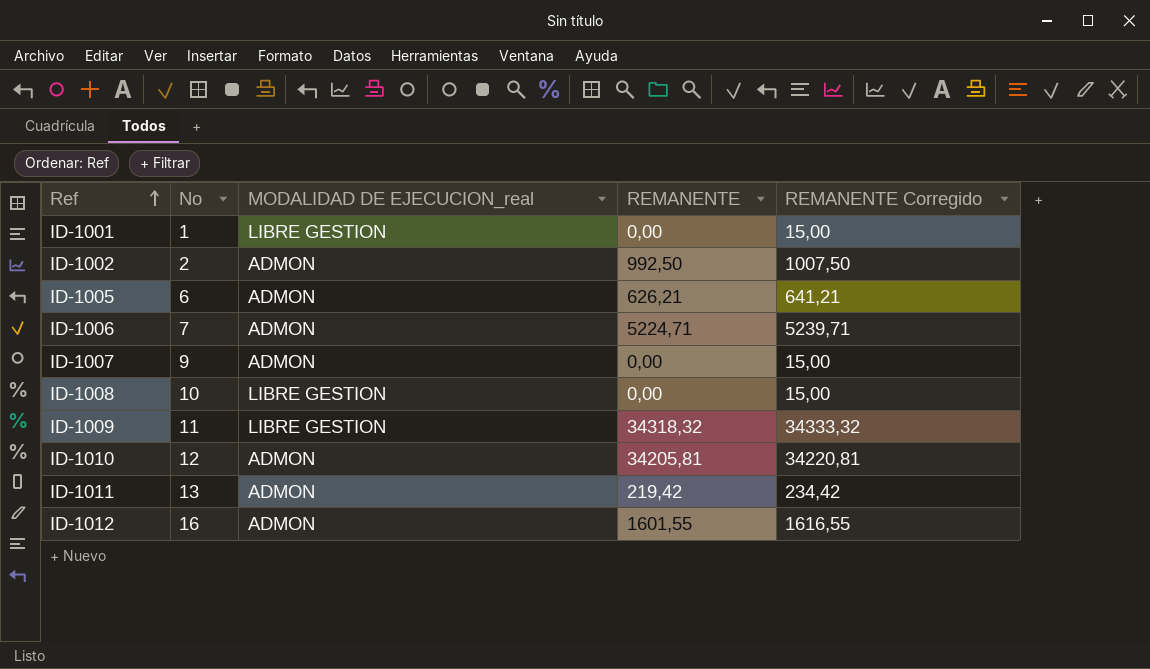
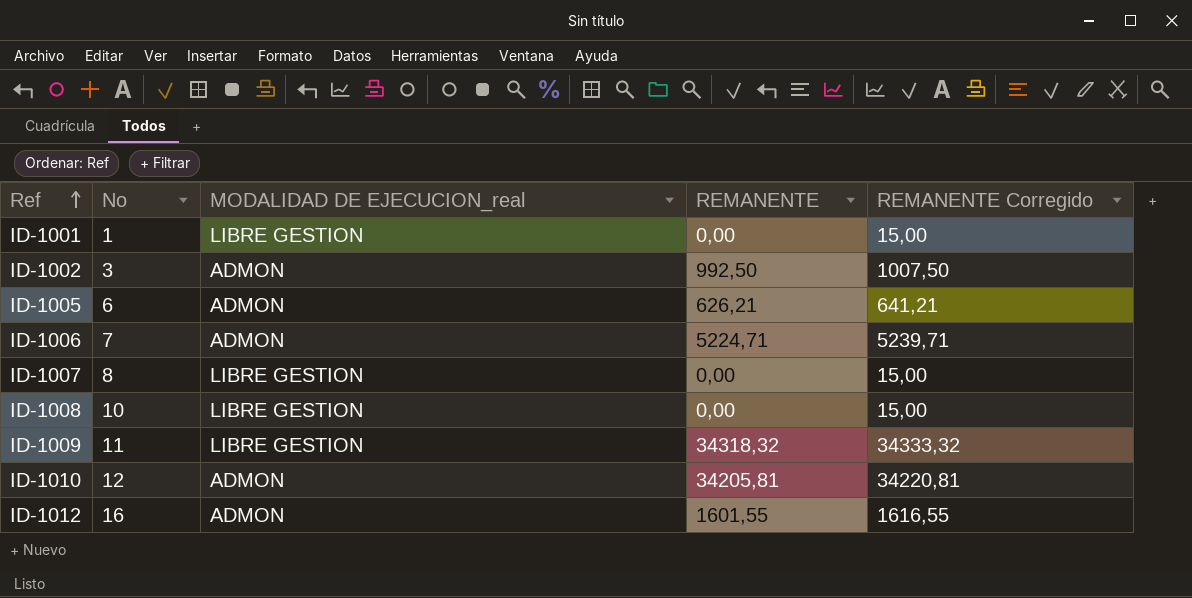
row ID-1011: 13 | ADMON | 219,42 | 234,42 -> none
ID-1002 | No: 2 -> 3
ID-1007 | No: 9 -> 8
ID-1007 | MODALIDAD DE EJECUCION_real: ADMON -> LIBRE GESTION

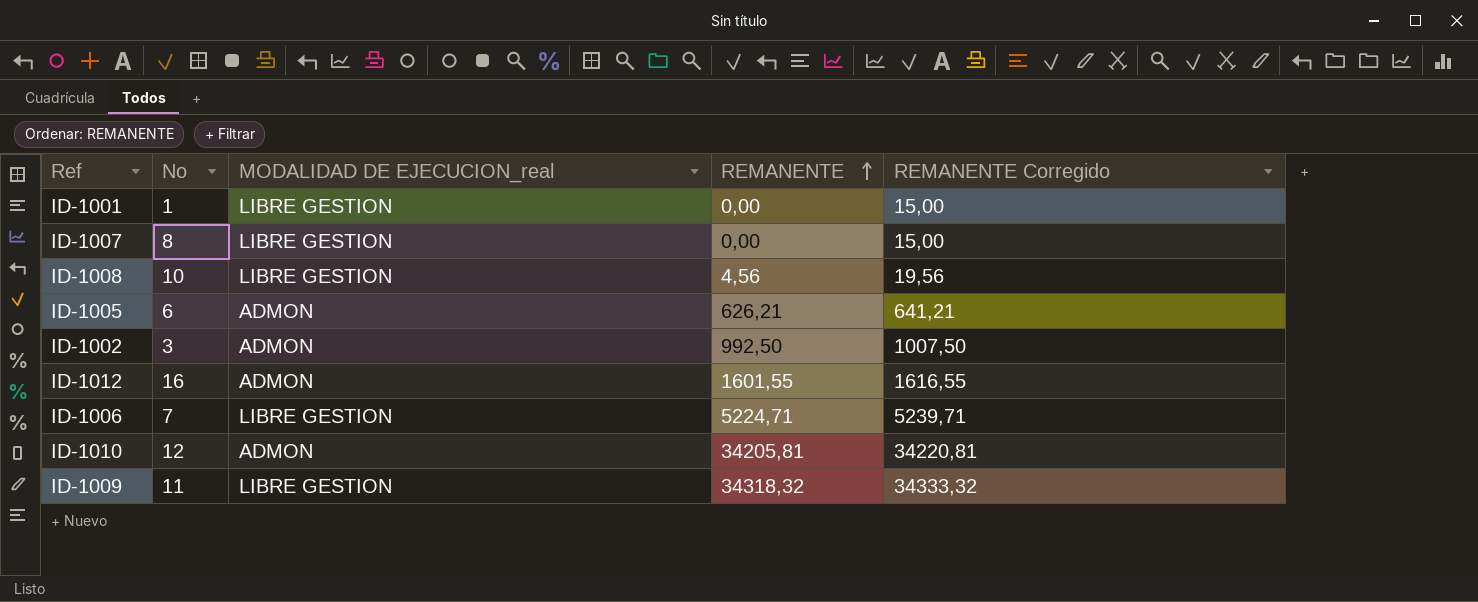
row order: Ref ascending -> REMANENTE ascending
ID-1008 | REMANENTE: 0,00 -> 4,56
ID-1008 | REMANENTE Corregido: 15,00 -> 19,56
ID-1006 | MODALIDAD DE EJECUCION_real: ADMON -> LIBRE GESTION

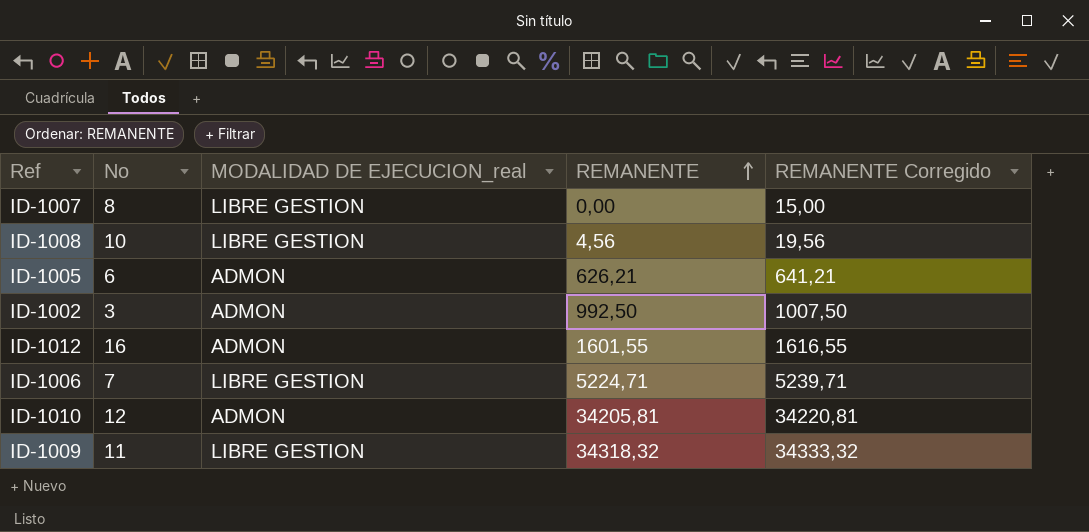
row ID-1001: 1 | LIBRE GESTION | 0,00 | 15,00 -> none

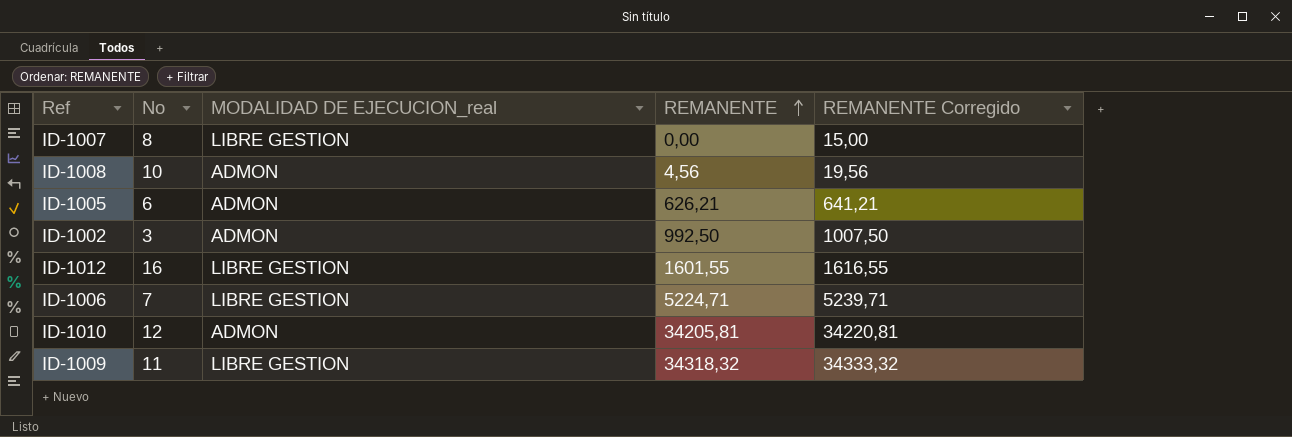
ID-1008 | MODALIDAD DE EJECUCION_real: LIBRE GESTION -> ADMON
ID-1012 | MODALIDAD DE EJECUCION_real: ADMON -> LIBRE GESTION

